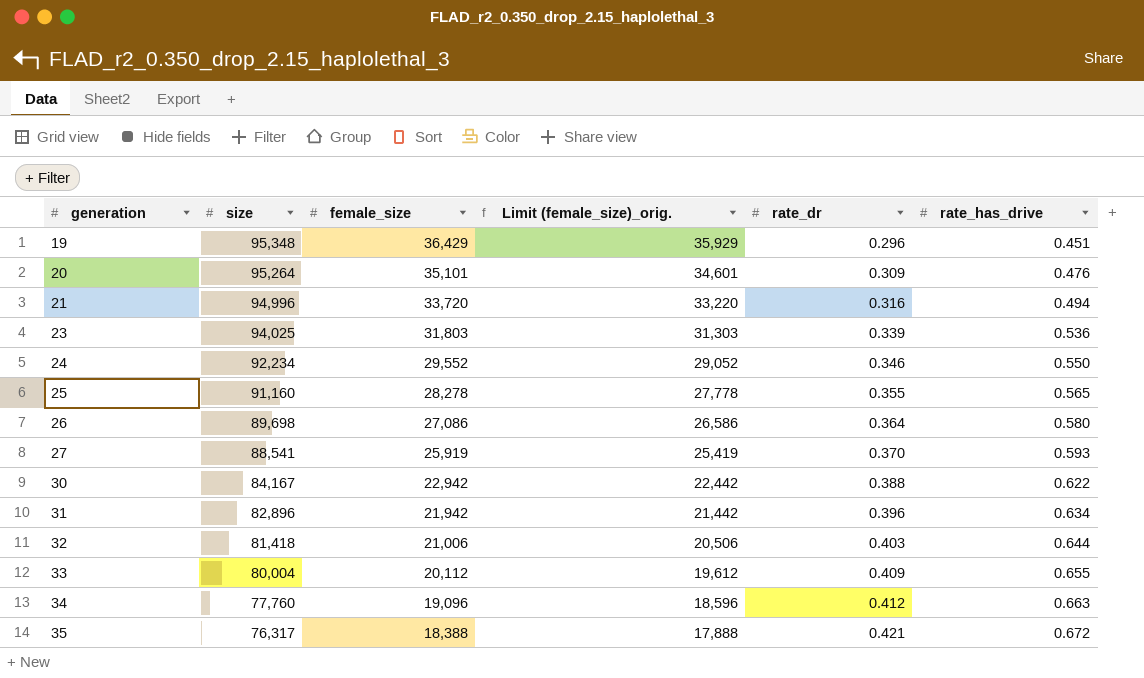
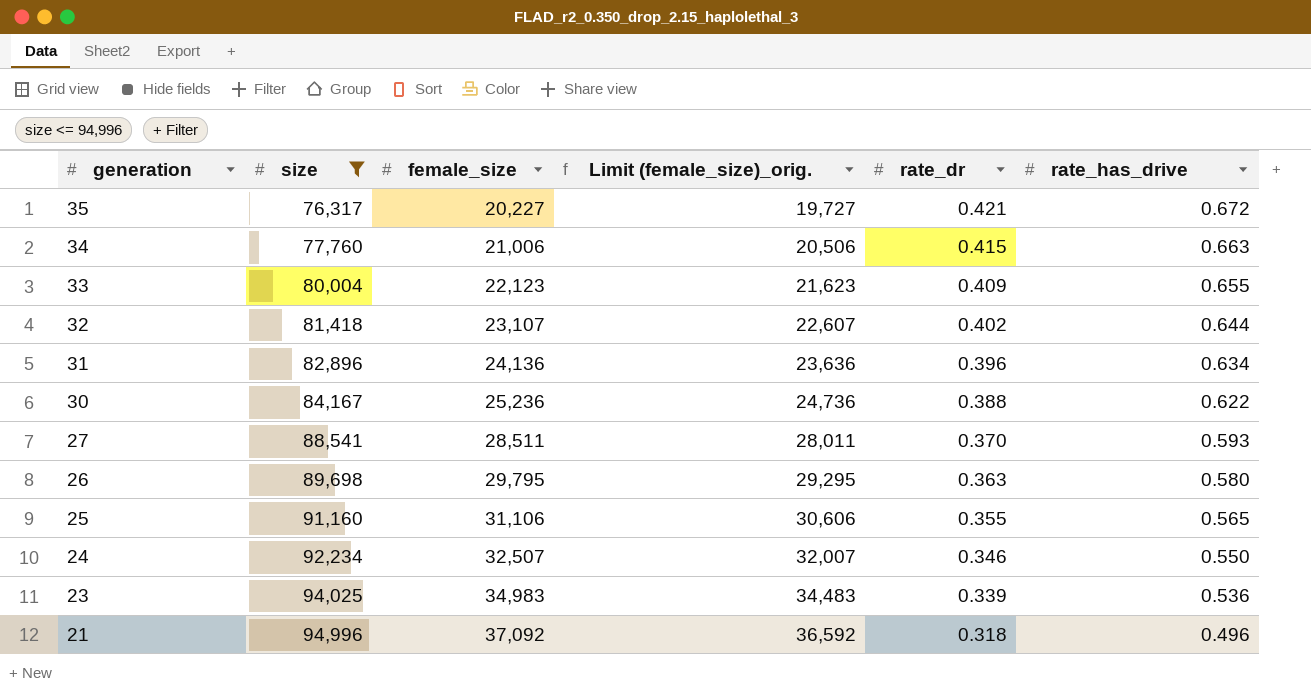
filter: none -> size <= 94,996
row order: generation ascending -> generation descending
35 | female_size: 18,388 -> 20,227
35 | Limit (female_size)_orig.: 17,888 -> 19,727
34 | female_size: 19,096 -> 21,006
34 | Limit (female_size)_orig.: 18,596 -> 20,506
34 | rate_dr: 0.412 -> 0.415
33 | female_size: 20,112 -> 22,123
33 | Limit (female_size)_orig.: 19,612 -> 21,623
32 | female_size: 21,006 -> 23,107
32 | Limit (female_size)_orig.: 20,506 -> 22,607
32 | rate_dr: 0.403 -> 0.402
31 | female_size: 21,942 -> 24,136
31 | Limit (female_size)_orig.: 21,442 -> 23,636
30 | female_size: 22,942 -> 25,236
30 | Limit (female_size)_orig.: 22,442 -> 24,736
27 | female_size: 25,919 -> 28,511
27 | Limit (female_size)_orig.: 25,419 -> 28,011
26 | female_size: 27,086 -> 29,795
26 | Limit (female_size)_orig.: 26,586 -> 29,295
26 | rate_dr: 0.364 -> 0.363
25 | female_size: 28,278 -> 31,106
25 | Limit (female_size)_orig.: 27,778 -> 30,606
24 | female_size: 29,552 -> 32,507
24 | Limit (female_size)_orig.: 29,052 -> 32,007
23 | female_size: 31,803 -> 34,983
23 | Limit (female_size)_orig.: 31,303 -> 34,483
21 | female_size: 33,720 -> 37,092
21 | Limit (female_size)_orig.: 33,220 -> 36,592
21 | rate_dr: 0.316 -> 0.318
21 | rate_has_drive: 0.494 -> 0.496

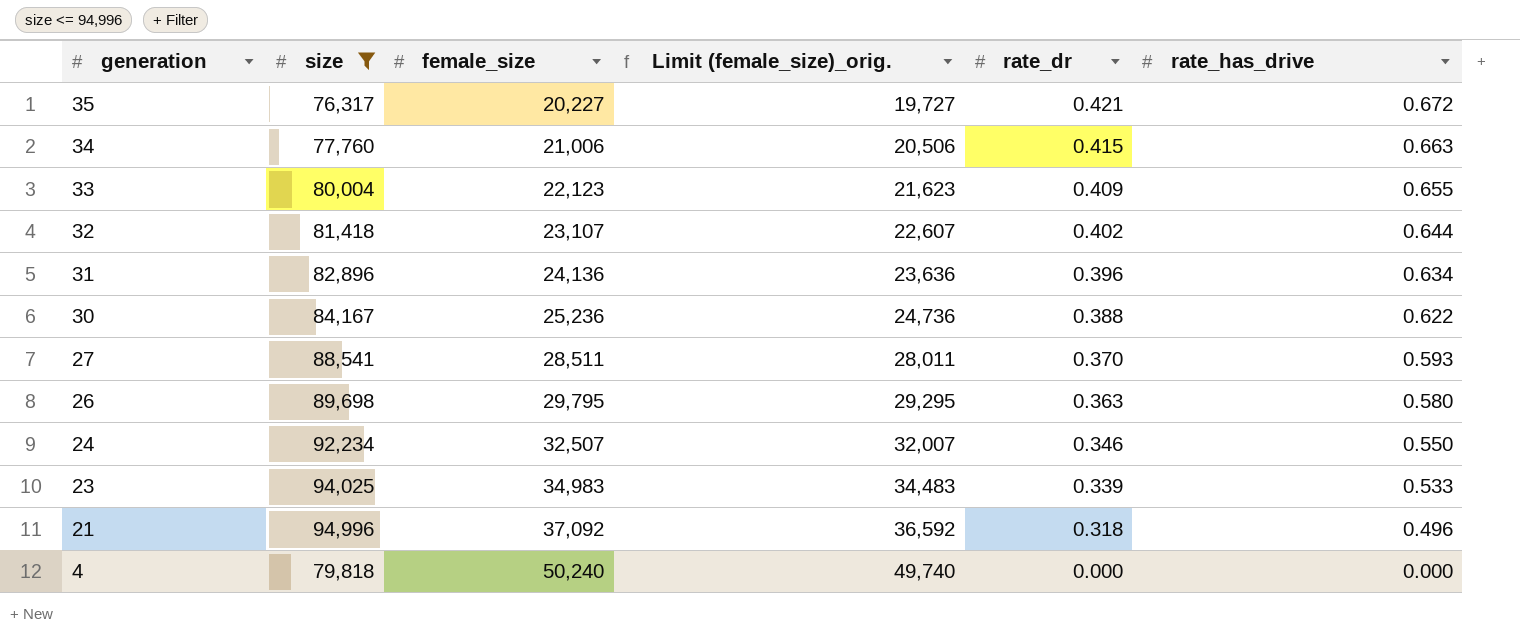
row 25: 91,160 | 31,106 | 30,606 | 0.355 | 0.565 -> none
23 | rate_has_drive: 0.536 -> 0.533
row 4: none -> 79,818 | 50,240 | 49,740 | 0.000 | 0.000

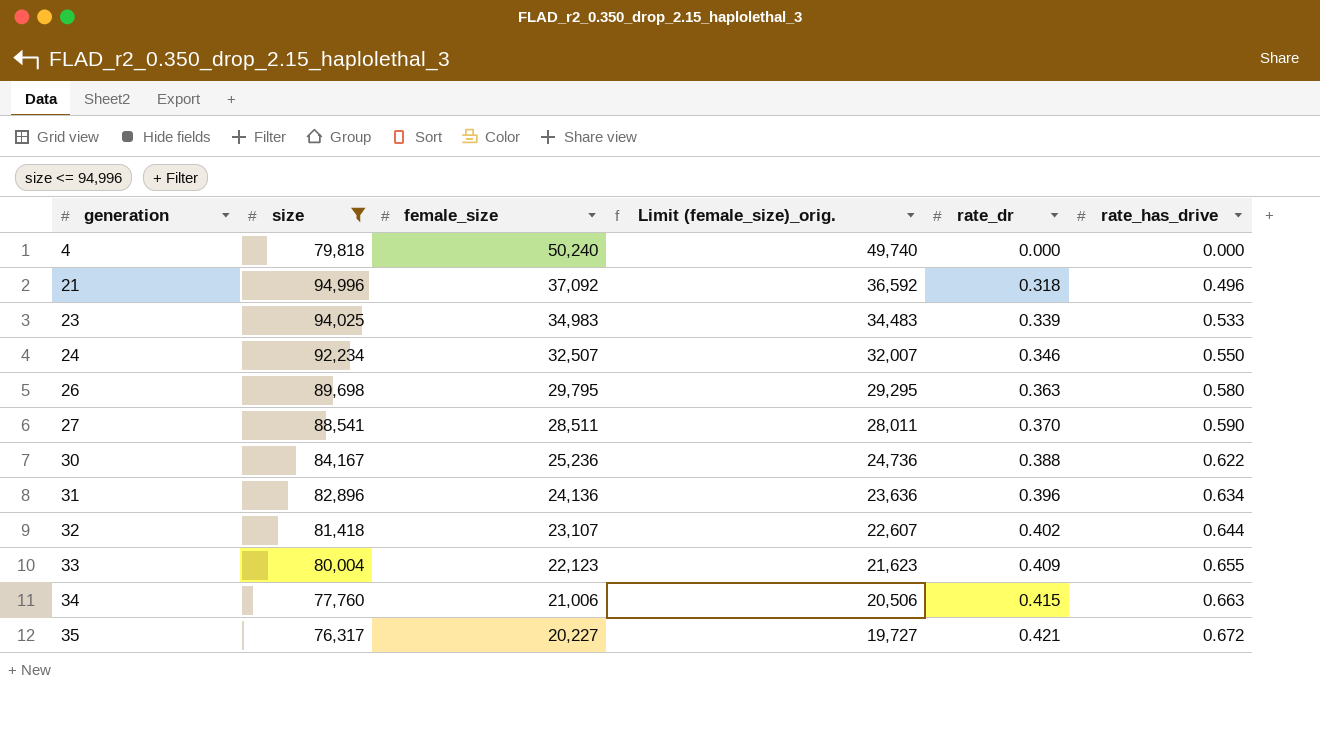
row order: generation descending -> generation ascending
27 | rate_has_drive: 0.593 -> 0.590

